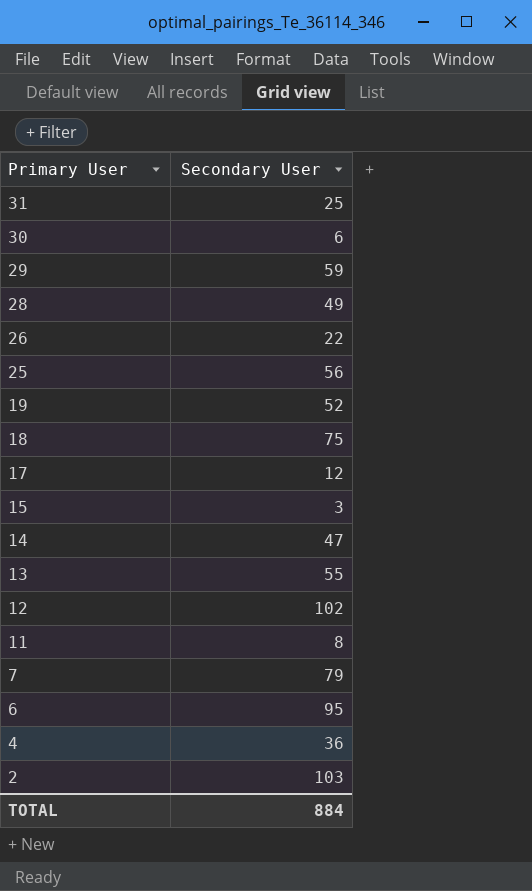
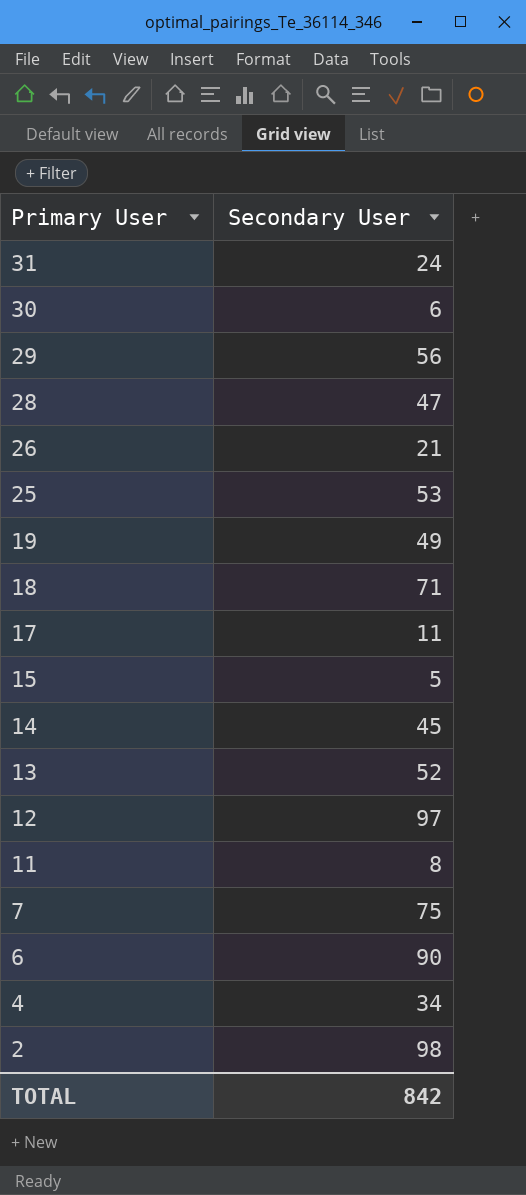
31 | Secondary User: 25 -> 24
29 | Secondary User: 59 -> 56
28 | Secondary User: 49 -> 47
26 | Secondary User: 22 -> 21
25 | Secondary User: 56 -> 53
19 | Secondary User: 52 -> 49
18 | Secondary User: 75 -> 71
17 | Secondary User: 12 -> 11
15 | Secondary User: 3 -> 5
14 | Secondary User: 47 -> 45
13 | Secondary User: 55 -> 52
12 | Secondary User: 102 -> 97
7 | Secondary User: 79 -> 75
6 | Secondary User: 95 -> 90
4 | Secondary User: 36 -> 34
2 | Secondary User: 103 -> 98
TOTAL | Secondary User: 884 -> 842

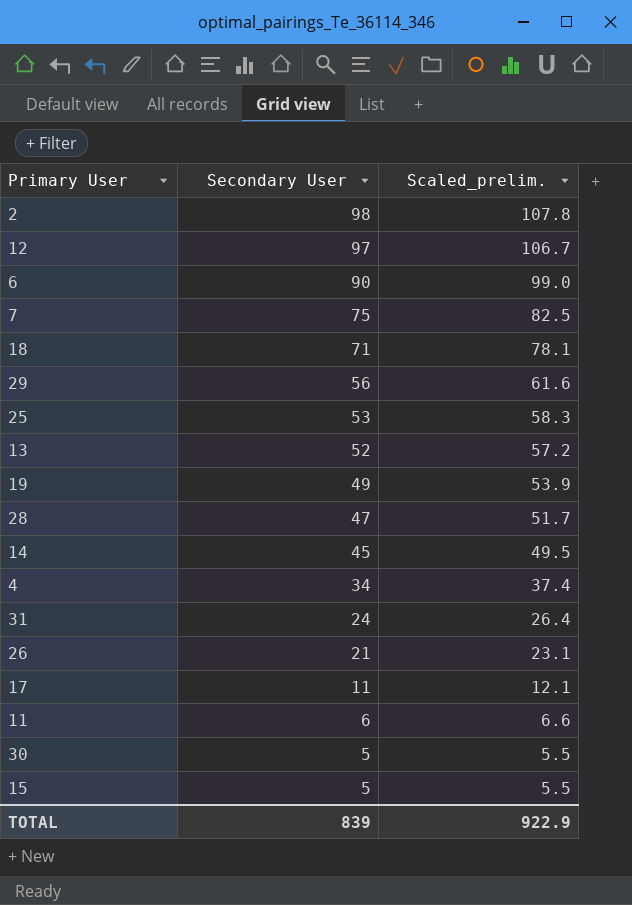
row order: Primary User descending -> Secondary User descending
column Scaled_prelim. | formula: none -> [Secondary User] * 1.1
11 | Secondary User: 8 -> 6
30 | Secondary User: 6 -> 5
TOTAL | Secondary User: 842 -> 839

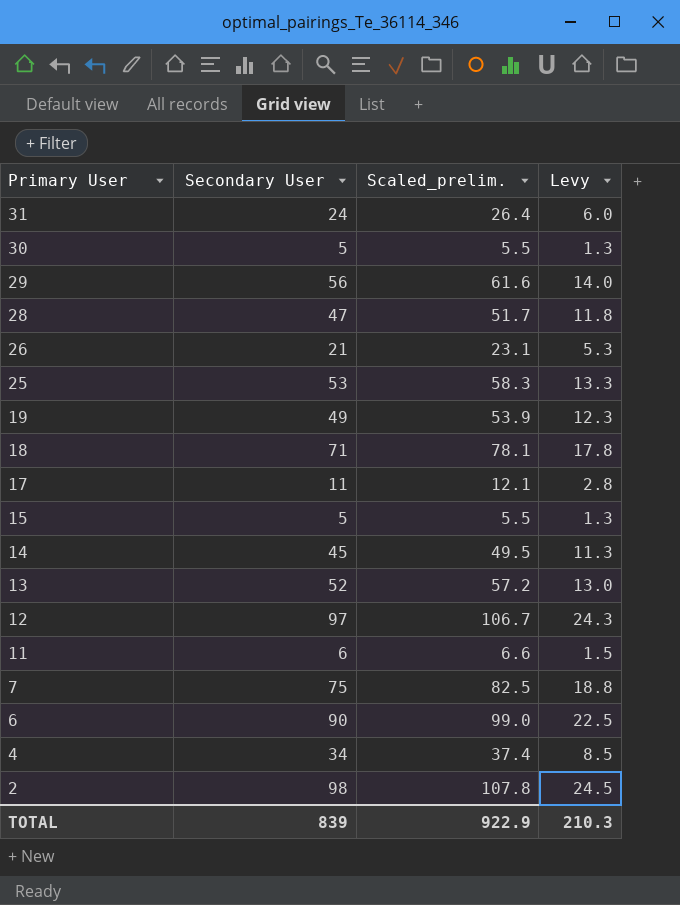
row order: Secondary User descending -> Primary User descending
column Levy | formula: none -> [Secondary User] * 0.25

